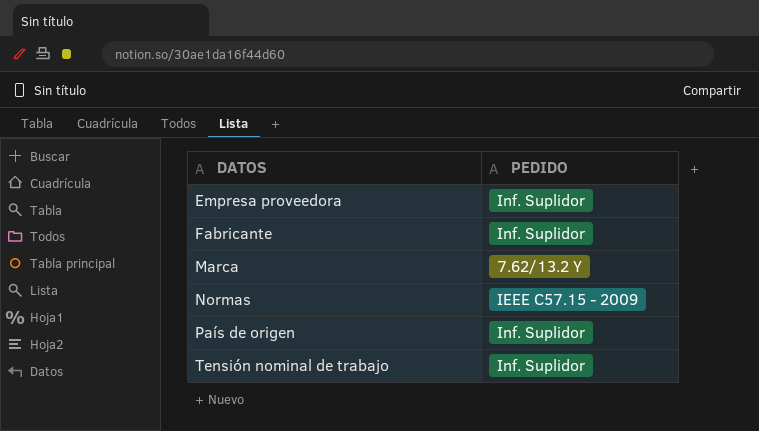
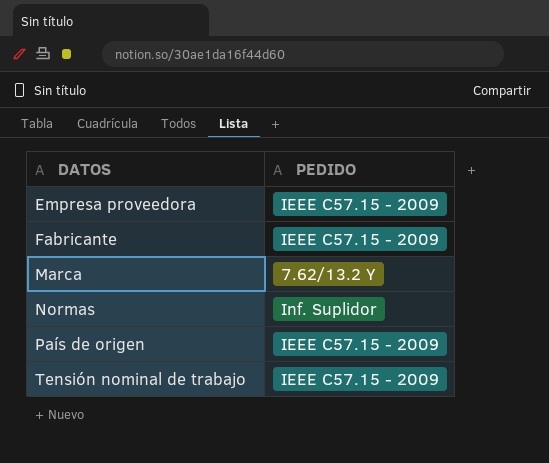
Empresa proveedora | PEDIDO: Inf. Suplidor -> IEEE C57.15 - 2009
Fabricante | PEDIDO: Inf. Suplidor -> IEEE C57.15 - 2009
Normas | PEDIDO: IEEE C57.15 - 2009 -> Inf. Suplidor
País de origen | PEDIDO: Inf. Suplidor -> IEEE C57.15 - 2009
Tensión nominal de trabajo | PEDIDO: Inf. Suplidor -> IEEE C57.15 - 2009

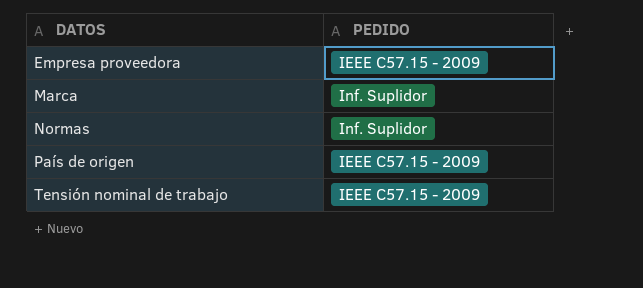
row Fabricante: IEEE C57.15 - 2009 -> none
Marca | PEDIDO: 7.62/13.2 Y -> Inf. Suplidor

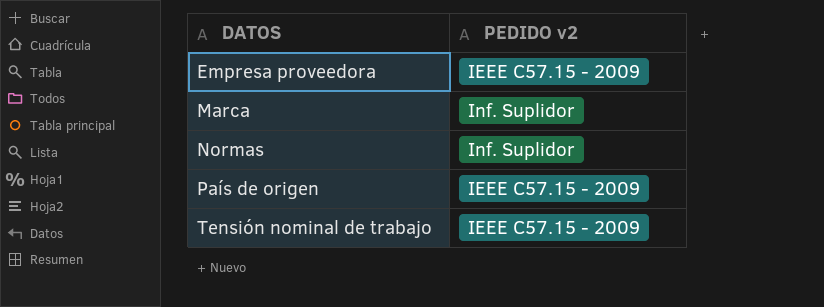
column name: PEDIDO -> PEDIDO v2

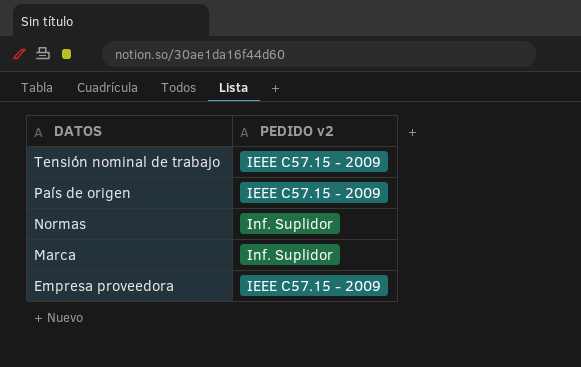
row order: DATOS ascending -> DATOS descending

